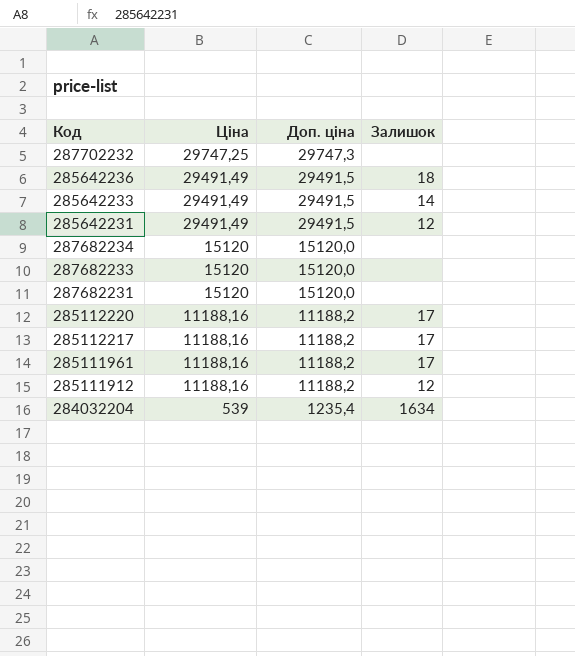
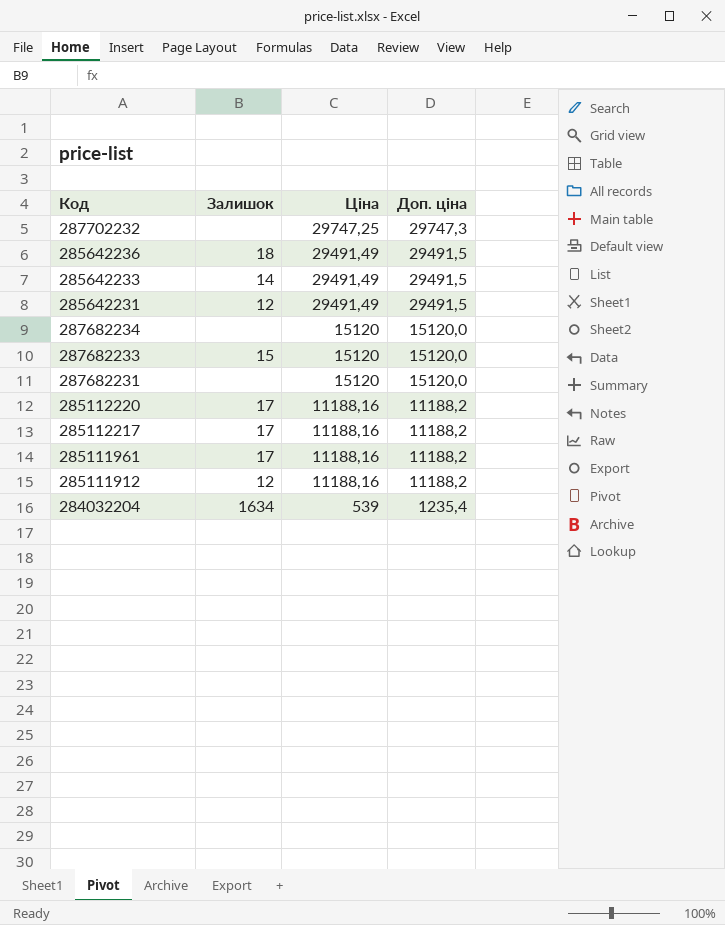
column Залишок | position: 4 -> 2
287682233 | Залишок: none -> 15

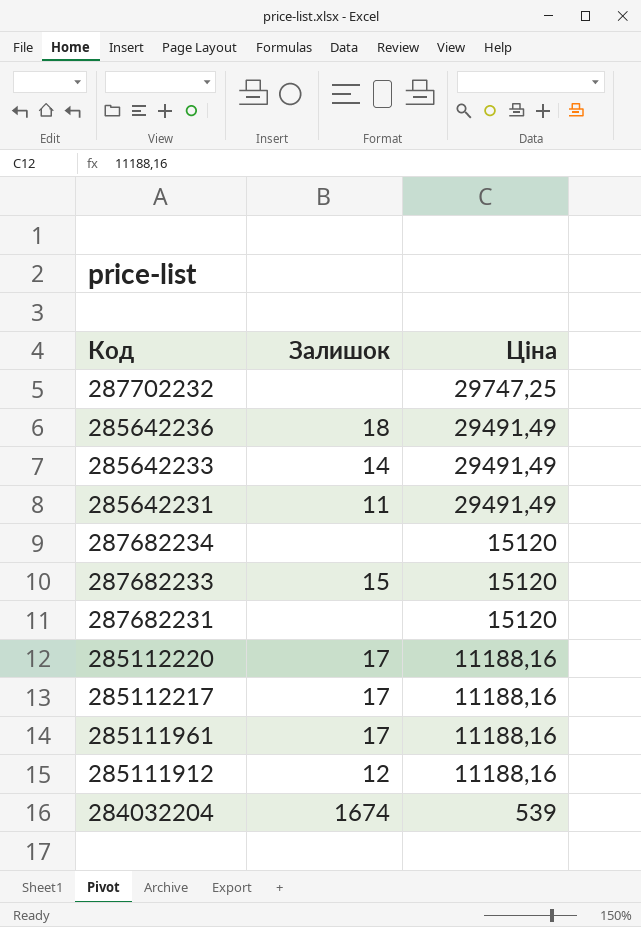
column Доп. ціна | position: 4 -> none
285642231 | Залишок: 12 -> 11
284032204 | Залишок: 1634 -> 1674

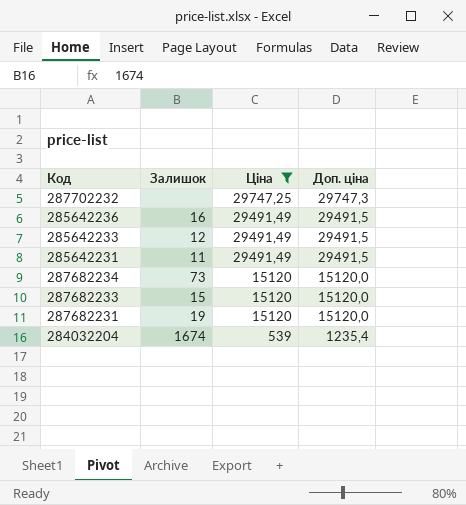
filter: none -> Ціна != 11188,16
column Доп. ціна | position: none -> 4
285642236 | Залишок: 18 -> 16
285642233 | Залишок: 14 -> 12
287682234 | Залишок: none -> 73
287682231 | Залишок: none -> 19

